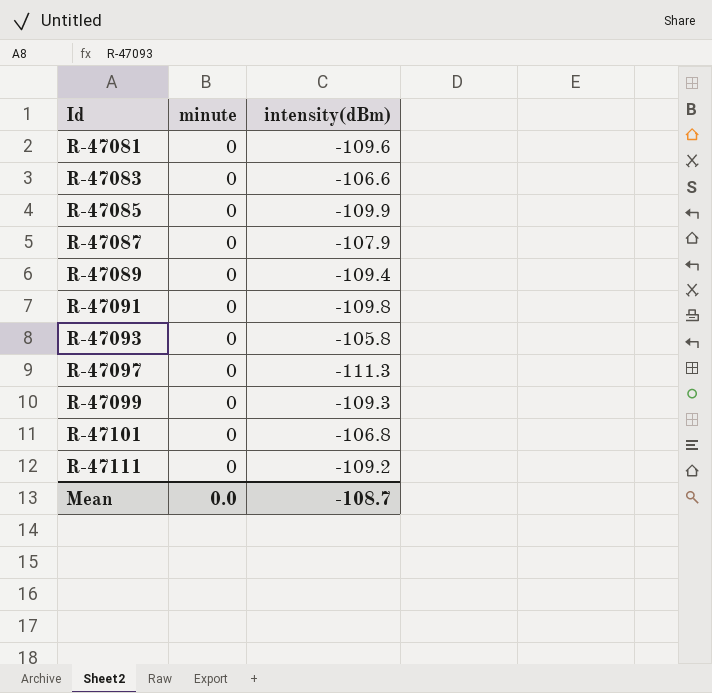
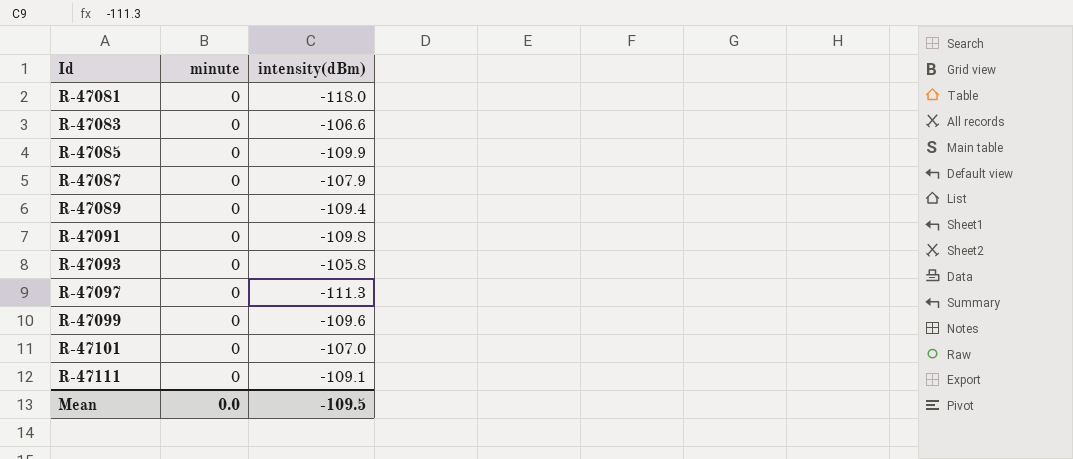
R-47081 | intensity(dBm): -109.6 -> -118.0
R-47099 | intensity(dBm): -109.3 -> -109.6
R-47101 | intensity(dBm): -106.8 -> -107.0
R-47111 | intensity(dBm): -109.2 -> -109.1
Mean | intensity(dBm): -108.7 -> -109.5

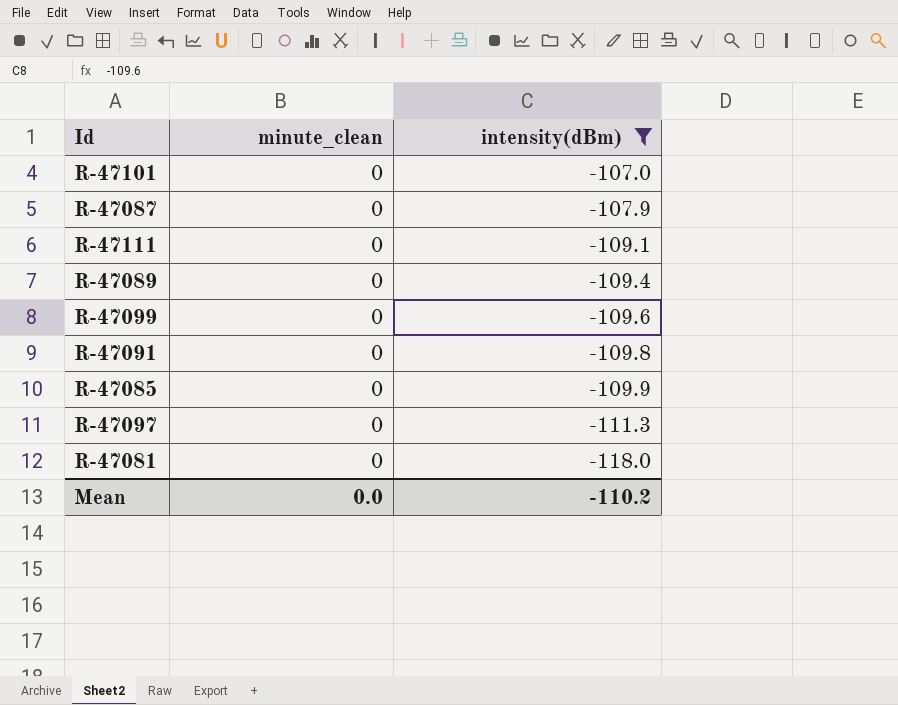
filter: none -> intensity(dBm) <= -107.0
row order: Id ascending -> intensity(dBm) descending
column name: minute -> minute_clean
Mean | intensity(dBm): -109.5 -> -110.2

